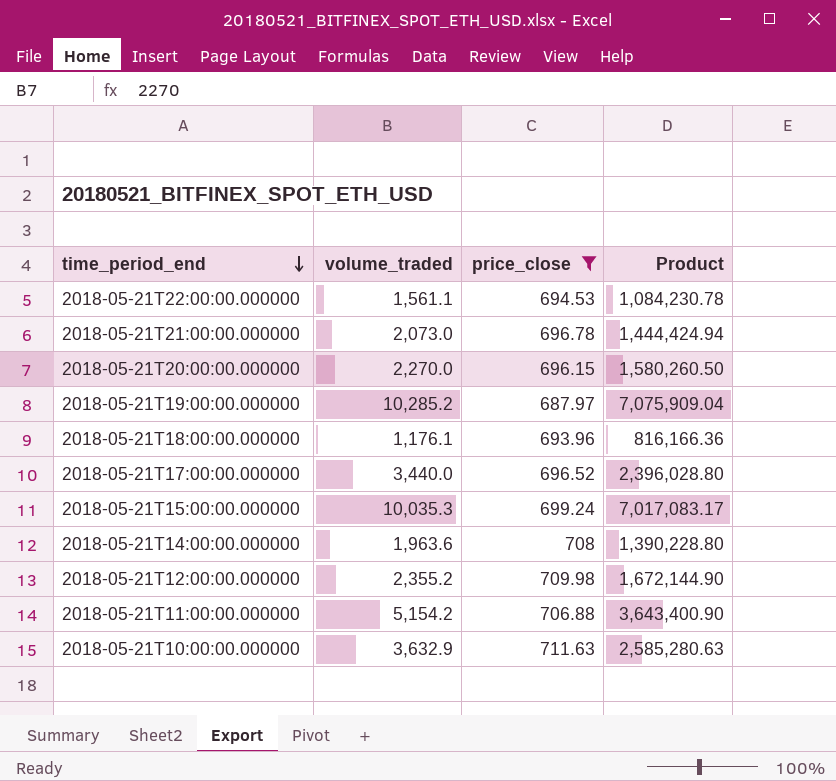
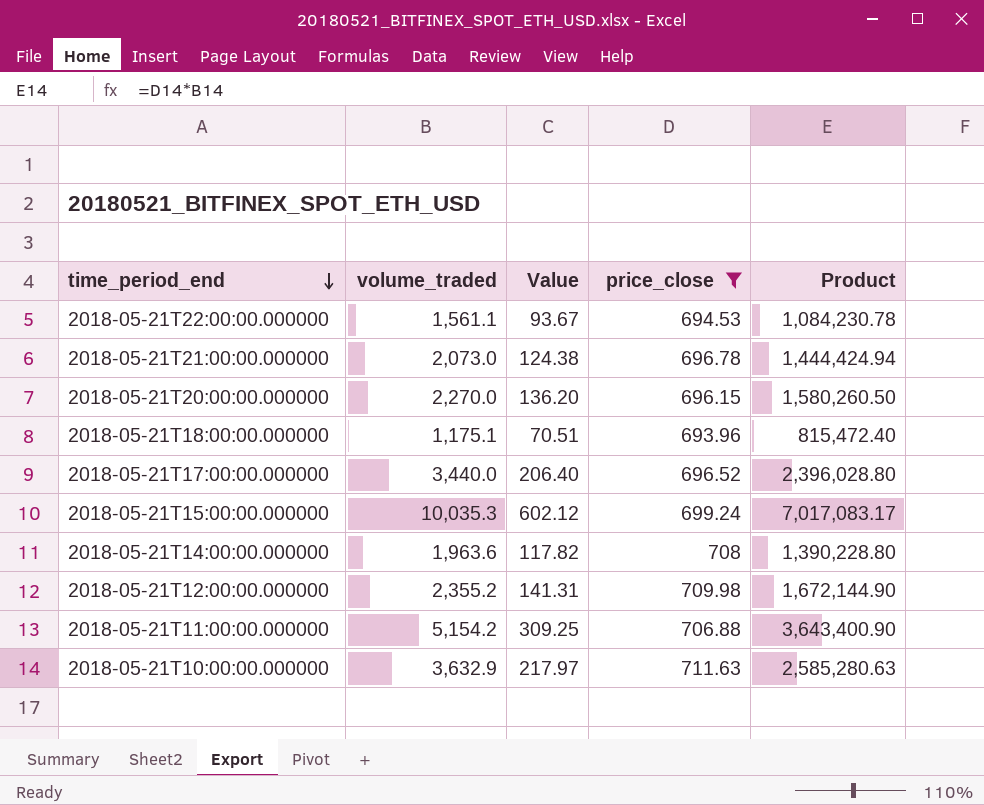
column Value | formula: none -> [volume_traded] * 0.06
row 2018-05-21T19:00:00.000000: 10,285.2 | 687.97 | 7,075,909.04 -> none
2018-05-21T18:00:00.000000 | volume_traded: 1,176.1 -> 1,175.1
2018-05-21T18:00:00.000000 | Product: 816,166.36 -> 815,472.40

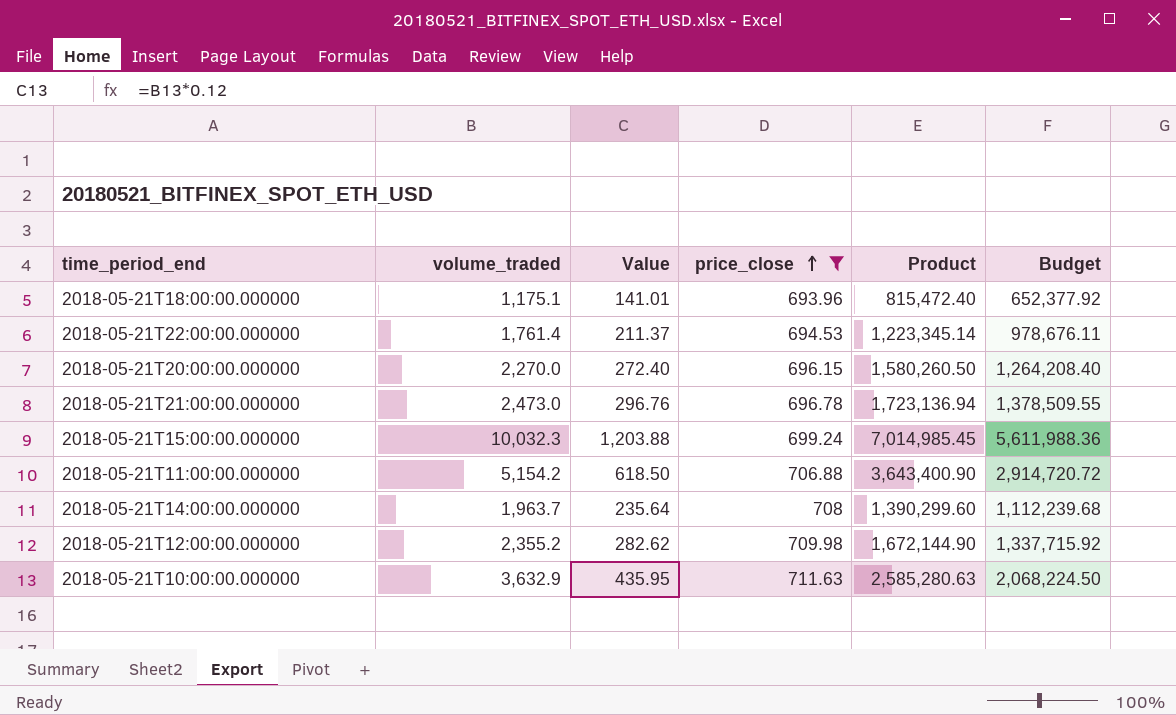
row order: time_period_end descending -> price_close ascending
column Value | formula: [volume_traded] * 0.06 -> [volume_traded] * 0.12
column Budget | formula: none -> [Product] * 0.8
row 2018-05-21T17:00:00.000000: 3,440.0 | 206.40 | 696.52 | 2,396,028.80 -> none
2018-05-21T22:00:00.000000 | volume_traded: 1,561.1 -> 1,761.4
2018-05-21T22:00:00.000000 | Product: 1,084,230.78 -> 1,223,345.14
2018-05-21T21:00:00.000000 | volume_traded: 2,073.0 -> 2,473.0
2018-05-21T21:00:00.000000 | Product: 1,444,424.94 -> 1,723,136.94
2018-05-21T15:00:00.000000 | volume_traded: 10,035.3 -> 10,032.3
2018-05-21T15:00:00.000000 | Product: 7,017,083.17 -> 7,014,985.45
2018-05-21T14:00:00.000000 | volume_traded: 1,963.6 -> 1,963.7
2018-05-21T14:00:00.000000 | Product: 1,390,228.80 -> 1,390,299.60

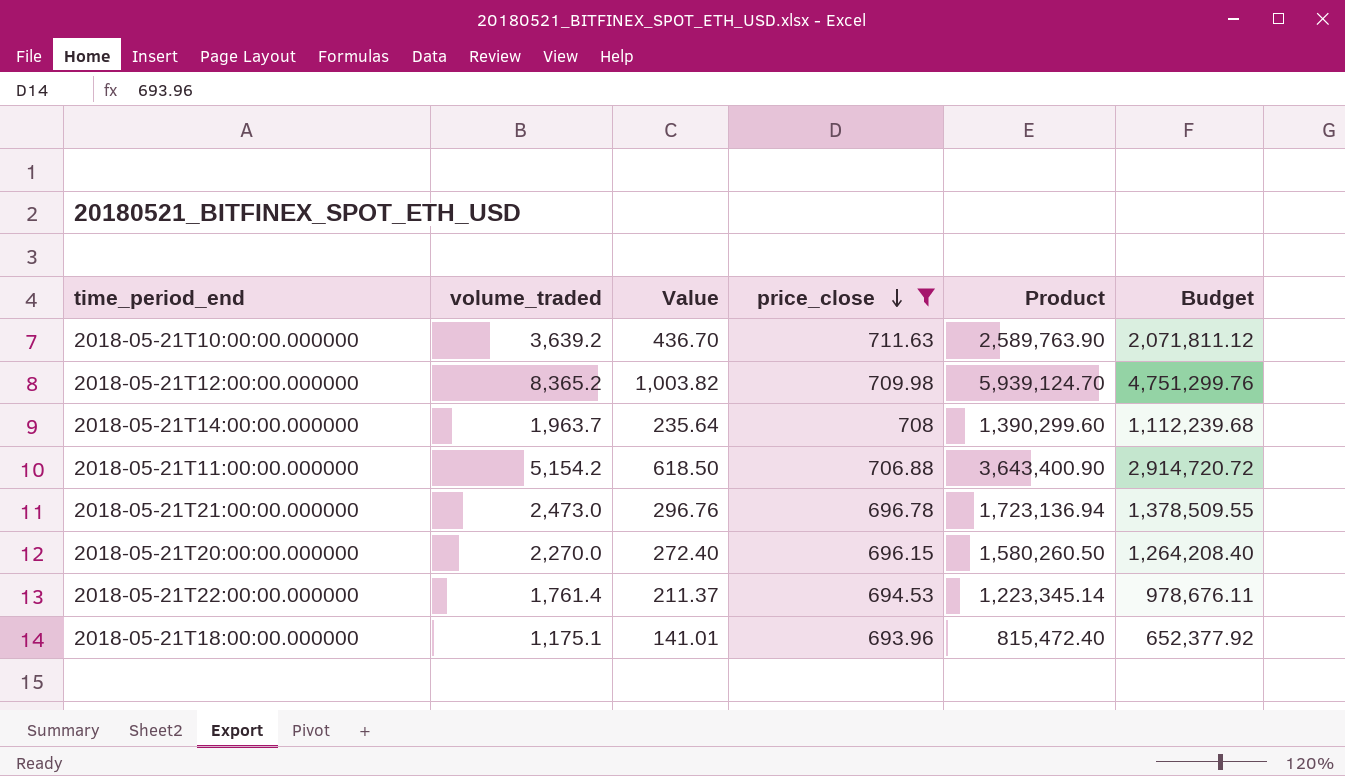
row order: price_close ascending -> price_close descending
row 2018-05-21T15:00:00.000000: 10,032.3 | 1,203.88 | 699.24 | 7,014,985.45 | 5,611,988.36 -> none
2018-05-21T10:00:00.000000 | volume_traded: 3,632.9 -> 3,639.2
2018-05-21T10:00:00.000000 | Value: 435.95 -> 436.70
2018-05-21T10:00:00.000000 | Product: 2,585,280.63 -> 2,589,763.90
2018-05-21T10:00:00.000000 | Budget: 2,068,224.50 -> 2,071,811.12
2018-05-21T12:00:00.000000 | volume_traded: 2,355.2 -> 8,365.2
2018-05-21T12:00:00.000000 | Value: 282.62 -> 1,003.82
2018-05-21T12:00:00.000000 | Product: 1,672,144.90 -> 5,939,124.70
2018-05-21T12:00:00.000000 | Budget: 1,337,715.92 -> 4,751,299.76

